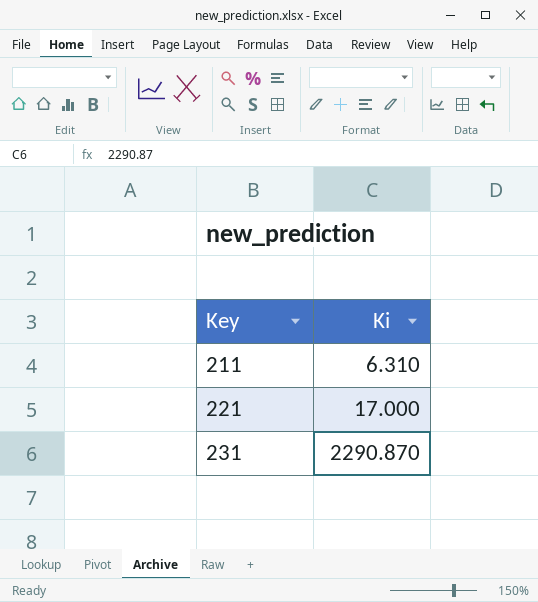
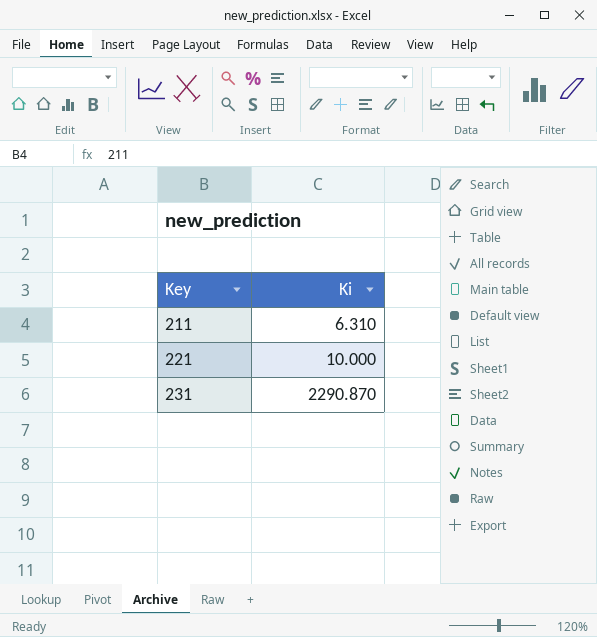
221 | Ki: 17.000 -> 10.000

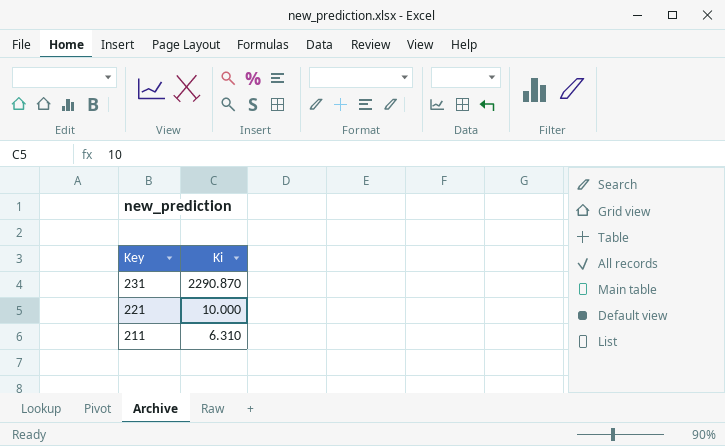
row order: Key ascending -> Key descending

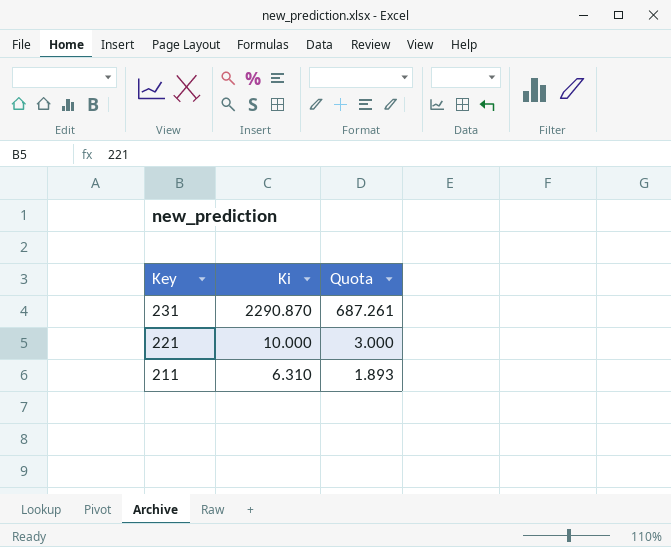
column Quota | formula: none -> [Ki] * 0.3

